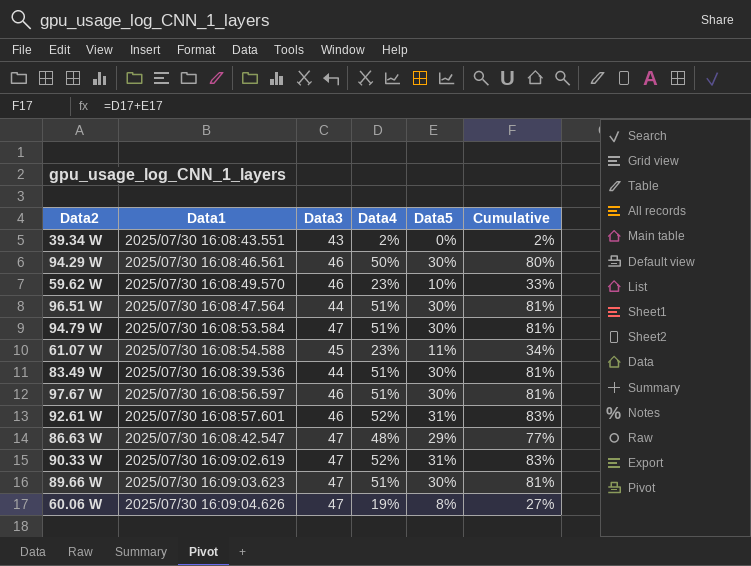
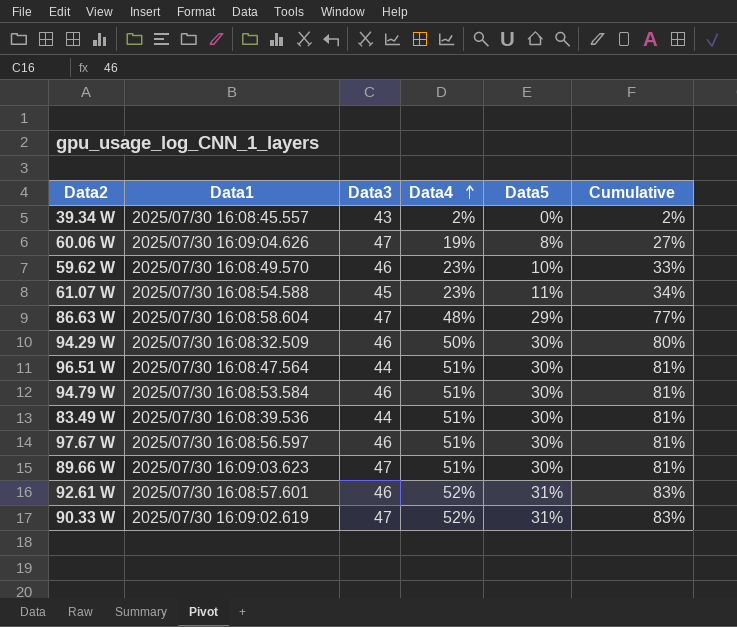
row order: none -> Data4 ascending
39.34 W | Data1: 2025/07/30 16:08:43.551 -> 2025/07/30 16:08:45.557
86.63 W | Data1: 2025/07/30 16:08:42.547 -> 2025/07/30 16:08:58.604
94.29 W | Data1: 2025/07/30 16:08:46.561 -> 2025/07/30 16:08:32.509
94.79 W | Data3: 47 -> 46

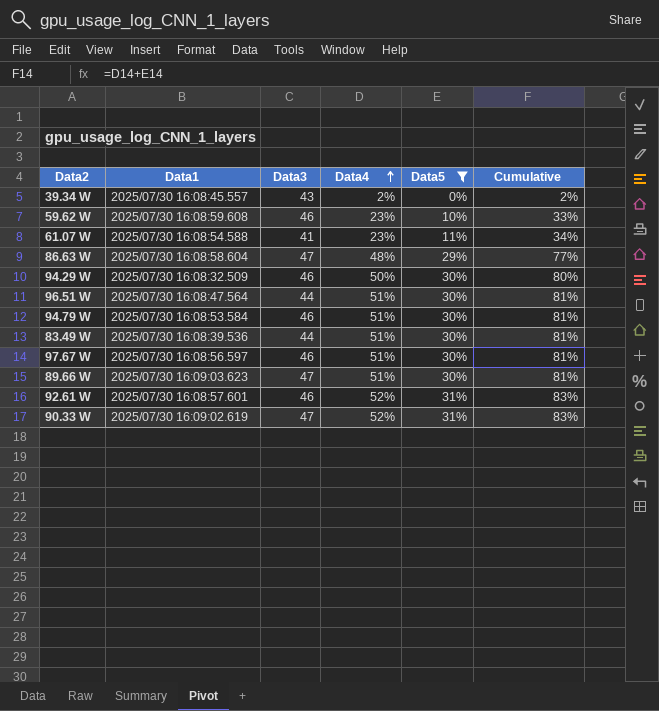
filter: none -> Data5 != 8%
59.62 W | Data1: 2025/07/30 16:08:49.570 -> 2025/07/30 16:08:59.608
61.07 W | Data3: 45 -> 41

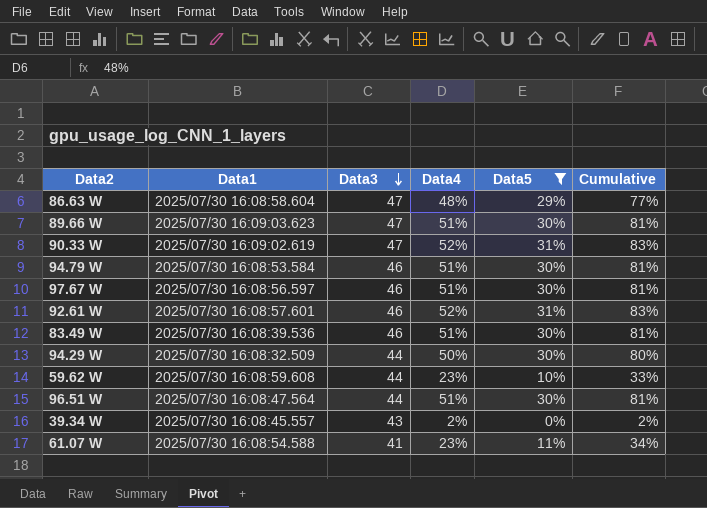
row order: Data4 ascending -> Data3 descending
83.49 W | Data3: 44 -> 46
94.29 W | Data3: 46 -> 44
59.62 W | Data3: 46 -> 44

